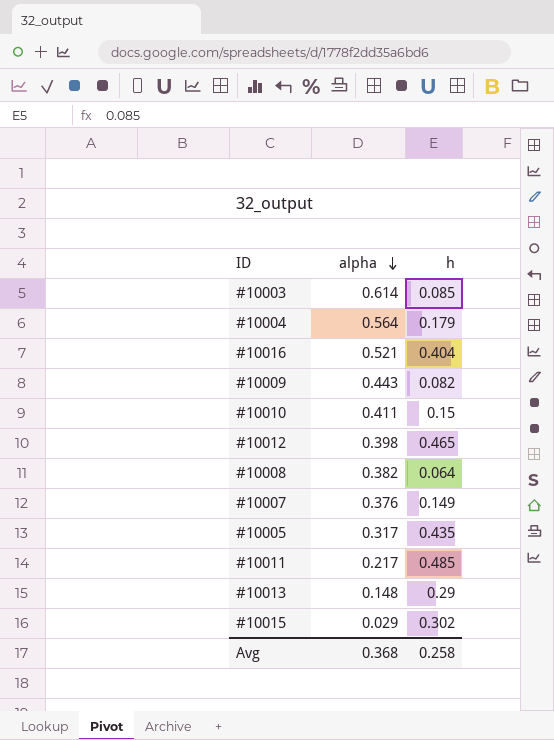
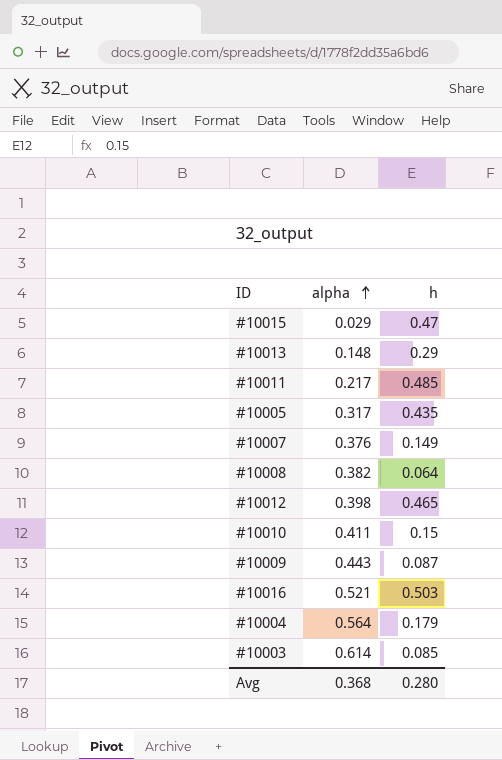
row order: alpha descending -> alpha ascending
#10015 | h: 0.302 -> 0.47
#10009 | h: 0.082 -> 0.087
#10016 | h: 0.404 -> 0.503
Avg | h: 0.258 -> 0.280

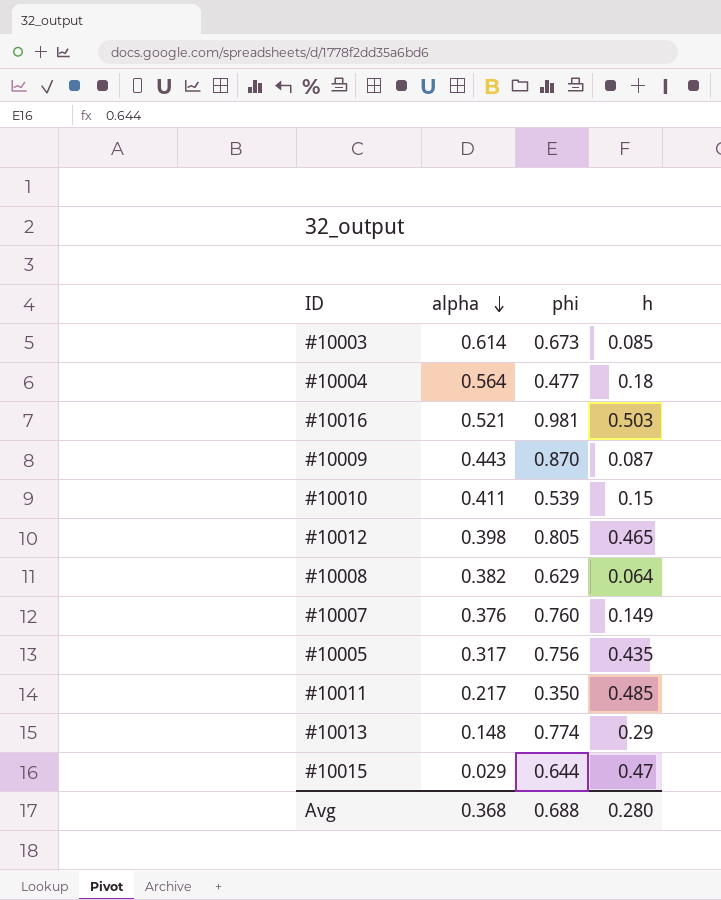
row order: alpha ascending -> alpha descending
column phi | position: none -> 3
#10004 | h: 0.179 -> 0.18

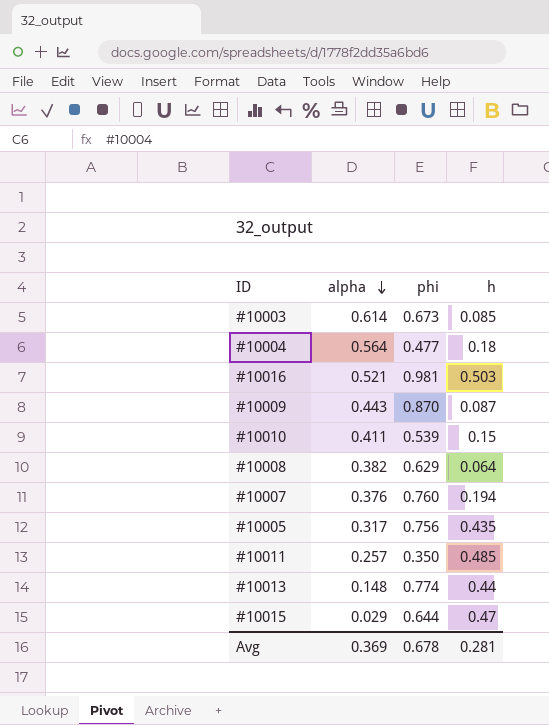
row #10012: 0.398 | 0.805 | 0.465 -> none
#10007 | h: 0.149 -> 0.194
#10011 | alpha: 0.217 -> 0.257
#10013 | h: 0.29 -> 0.44
Avg | alpha: 0.368 -> 0.369
Avg | phi: 0.688 -> 0.678
Avg | h: 0.280 -> 0.281

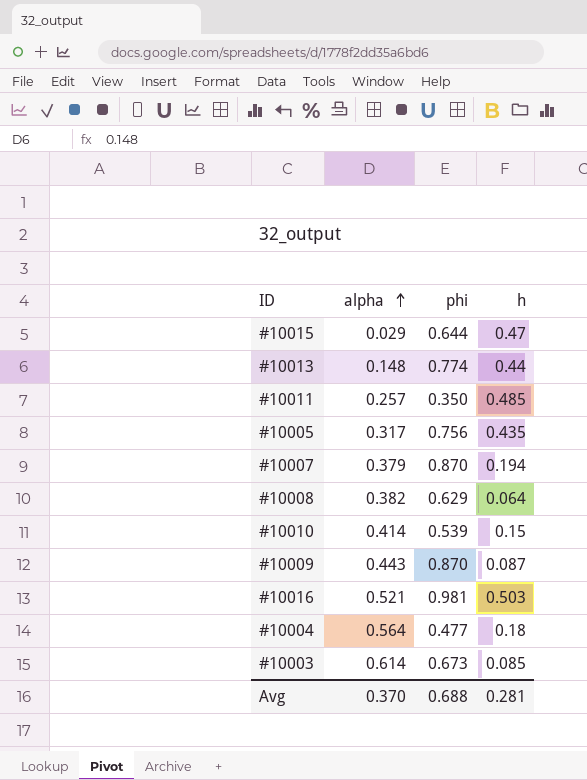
row order: alpha descending -> alpha ascending
#10007 | alpha: 0.376 -> 0.379
#10007 | phi: 0.760 -> 0.870
#10010 | alpha: 0.411 -> 0.414
Avg | alpha: 0.369 -> 0.370
Avg | phi: 0.678 -> 0.688

